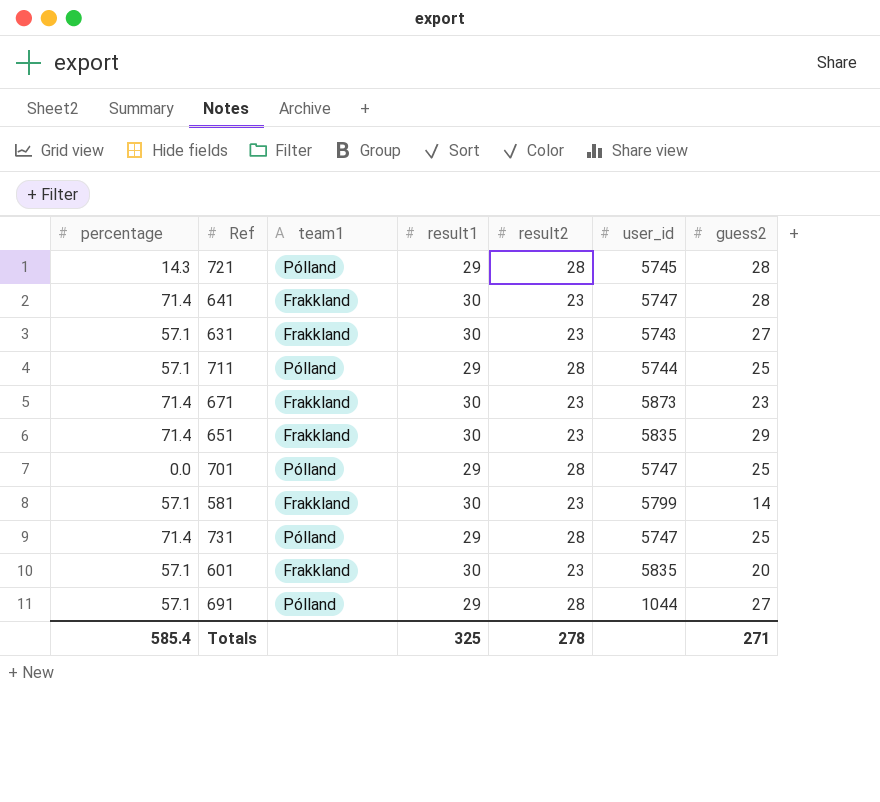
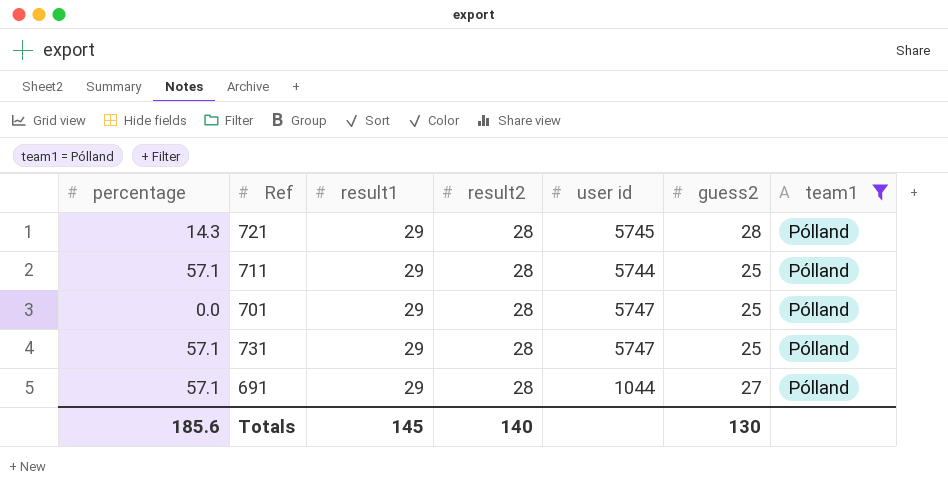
filter: none -> team1 = Pólland
column name: user_id -> user id
column team1 | position: 3 -> 7
731 | percentage: 71.4 -> 57.1
Totals | percentage: 585.4 -> 185.6
Totals | result1: 325 -> 145
Totals | result2: 278 -> 140
Totals | guess2: 271 -> 130

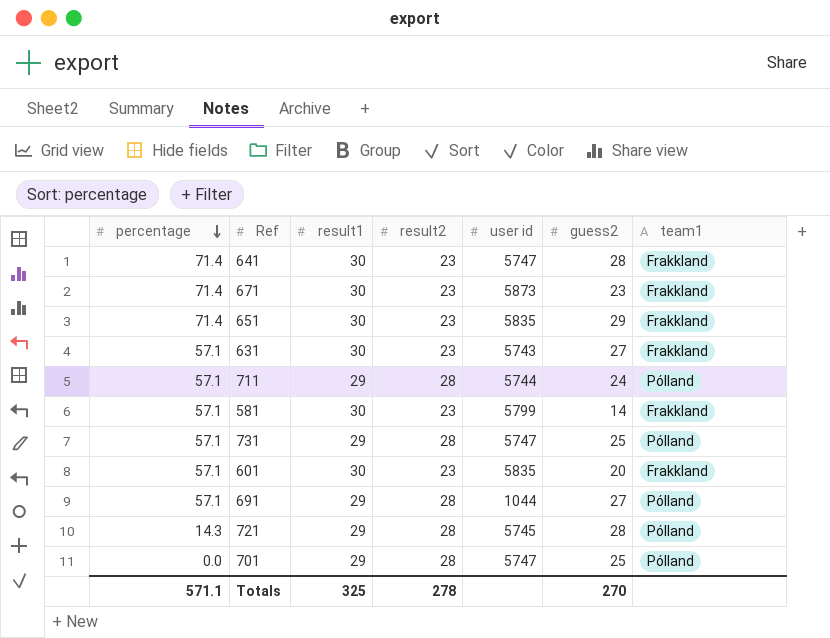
filter: team1 = Pólland -> none
row order: none -> percentage descending
711 | guess2: 25 -> 24
Totals | percentage: 185.6 -> 571.1
Totals | result1: 145 -> 325
Totals | result2: 140 -> 278
Totals | guess2: 130 -> 270

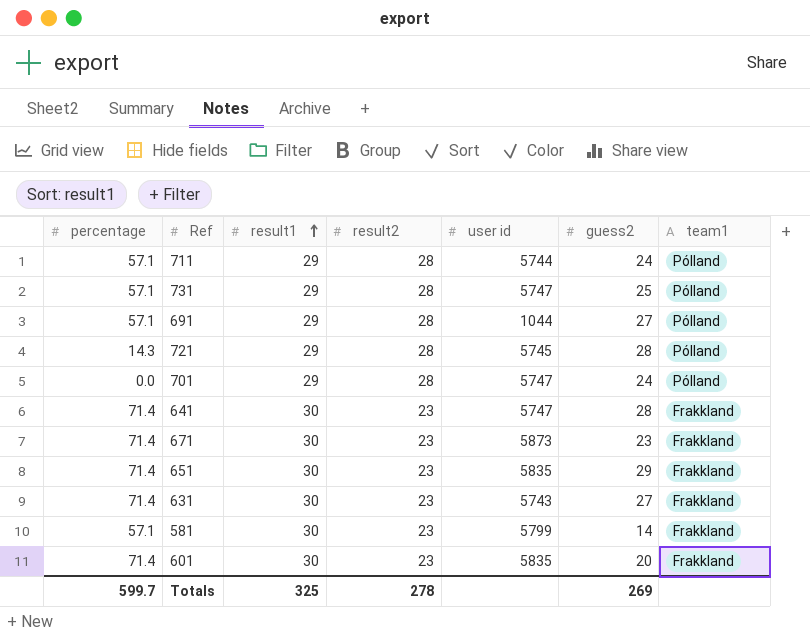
row order: percentage descending -> result1 ascending
701 | guess2: 25 -> 24
631 | percentage: 57.1 -> 71.4
601 | percentage: 57.1 -> 71.4
Totals | percentage: 571.1 -> 599.7
Totals | guess2: 270 -> 269

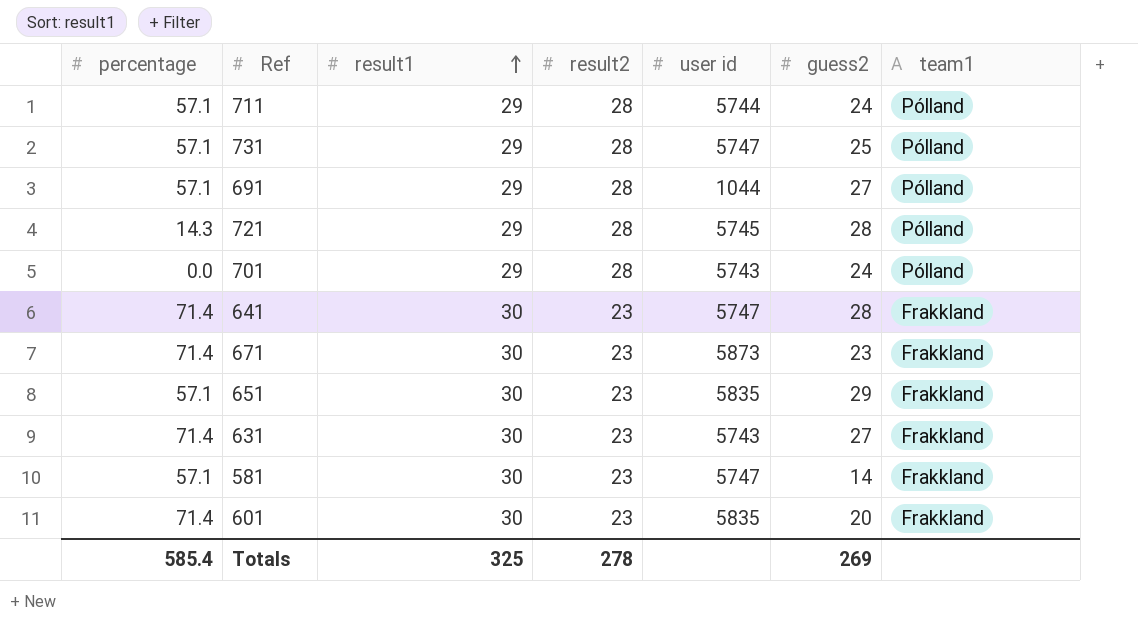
701 | user id: 5747 -> 5743
651 | percentage: 71.4 -> 57.1
581 | user id: 5799 -> 5747
Totals | percentage: 599.7 -> 585.4

